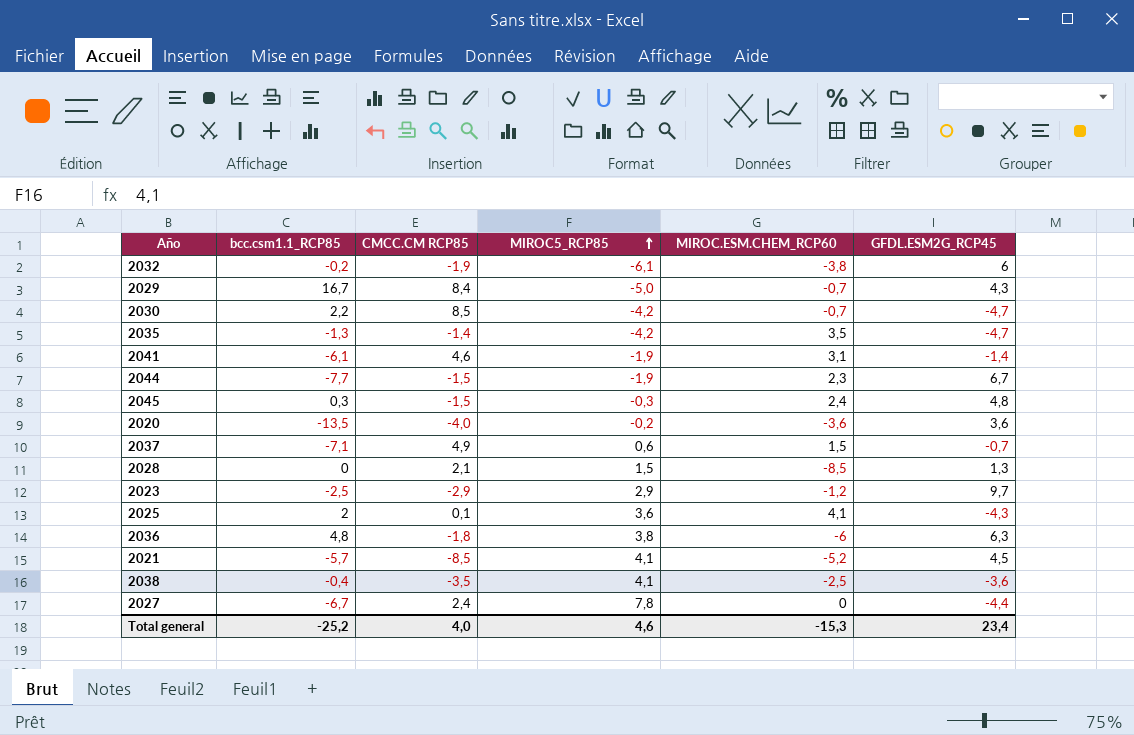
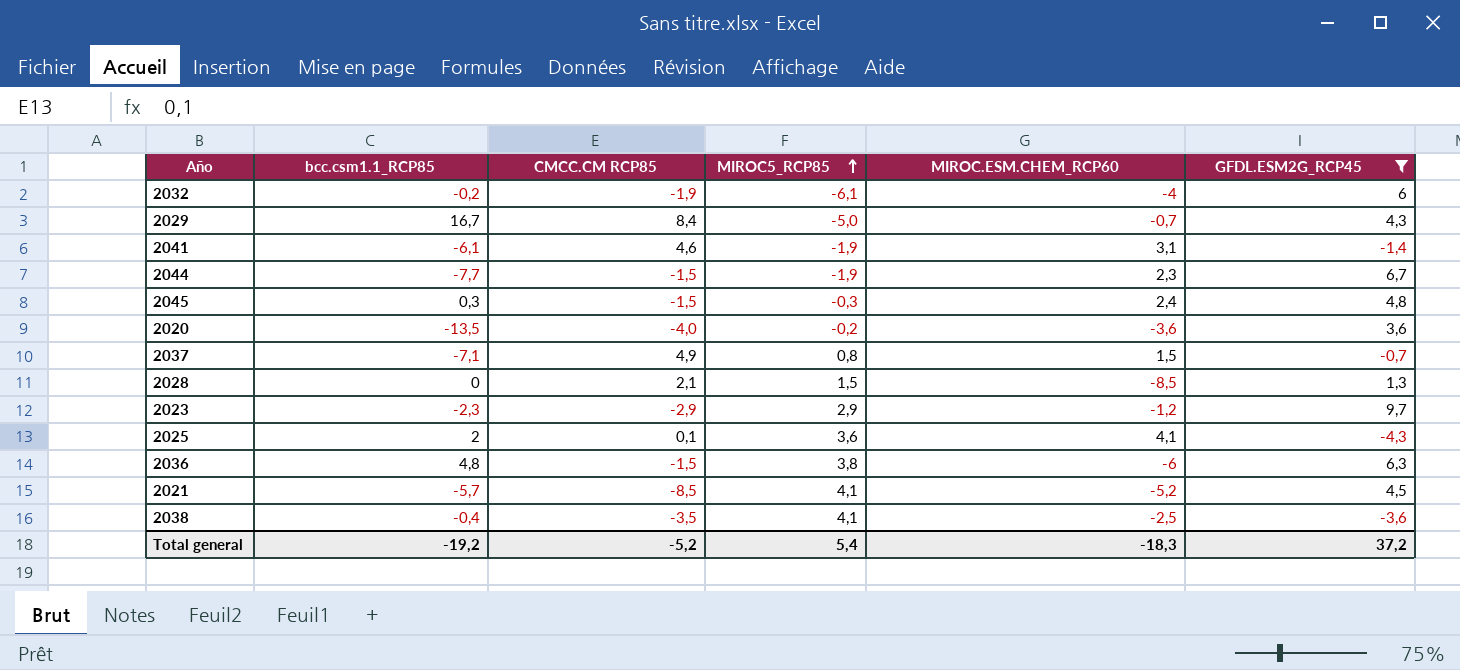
filter: none -> GFDL.ESM2G_RCP45 >= -4,3
2032 | MIROC.ESM.CHEM_RCP60: -3,8 -> -4
2037 | MIROC5_RCP85: 0,6 -> 0,8
2023 | bcc.csm1.1_RCP85: -2,5 -> -2,3
2036 | CMCC.CM RCP85: -1,8 -> -1,5
Total general | bcc.csm1.1_RCP85: -25,2 -> -19,2
Total general | CMCC.CM RCP85: 4,0 -> -5,2
Total general | MIROC5_RCP85: 4,6 -> 5,4
Total general | MIROC.ESM.CHEM_RCP60: -15,3 -> -18,3
Total general | GFDL.ESM2G_RCP45: 23,4 -> 37,2

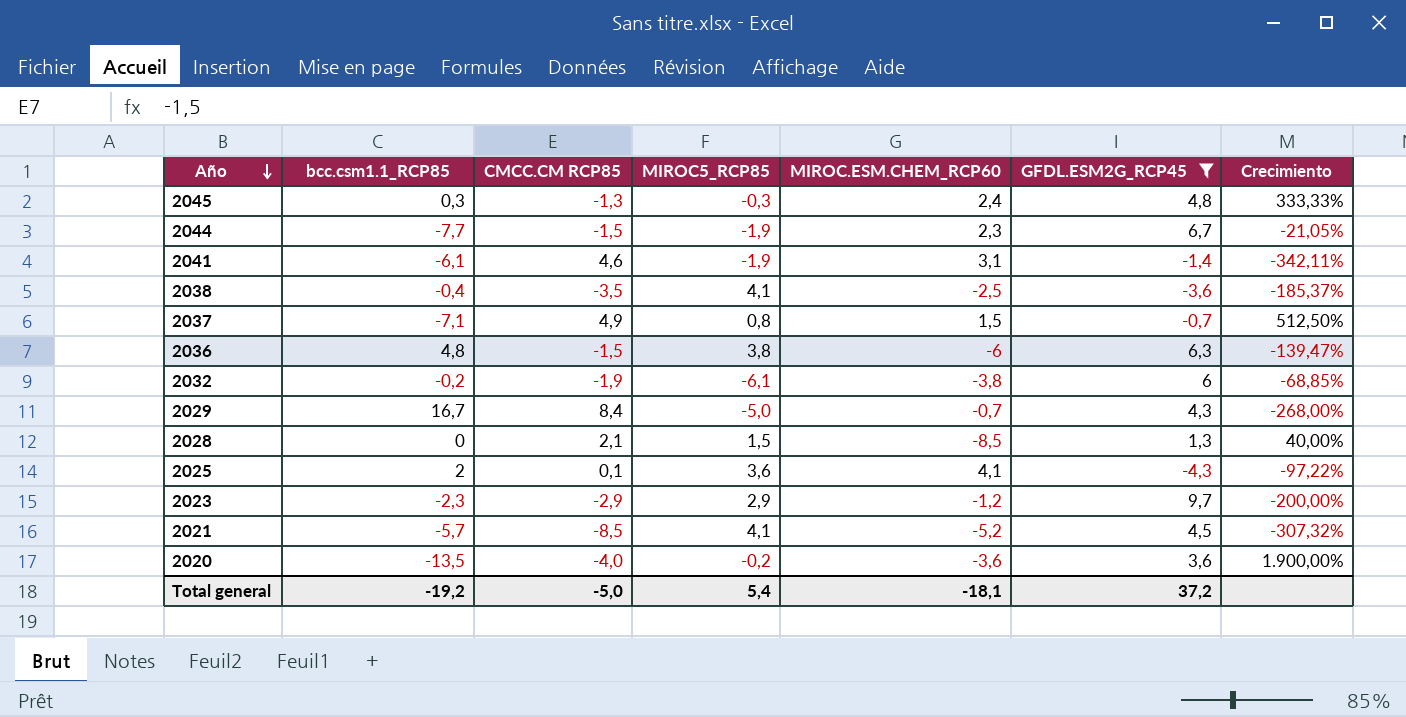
row order: MIROC5_RCP85 ascending -> Año descending
column Crecimiento | formula: none -> ([CMCC.CM RCP85] - [MIROC5_RCP85]) / [MIROC5_RCP85]
2045 | CMCC.CM RCP85: -1,5 -> -1,3
2032 | MIROC.ESM.CHEM_RCP60: -4 -> -3,8
Total general | CMCC.CM RCP85: -5,2 -> -5,0
Total general | MIROC.ESM.CHEM_RCP60: -18,3 -> -18,1

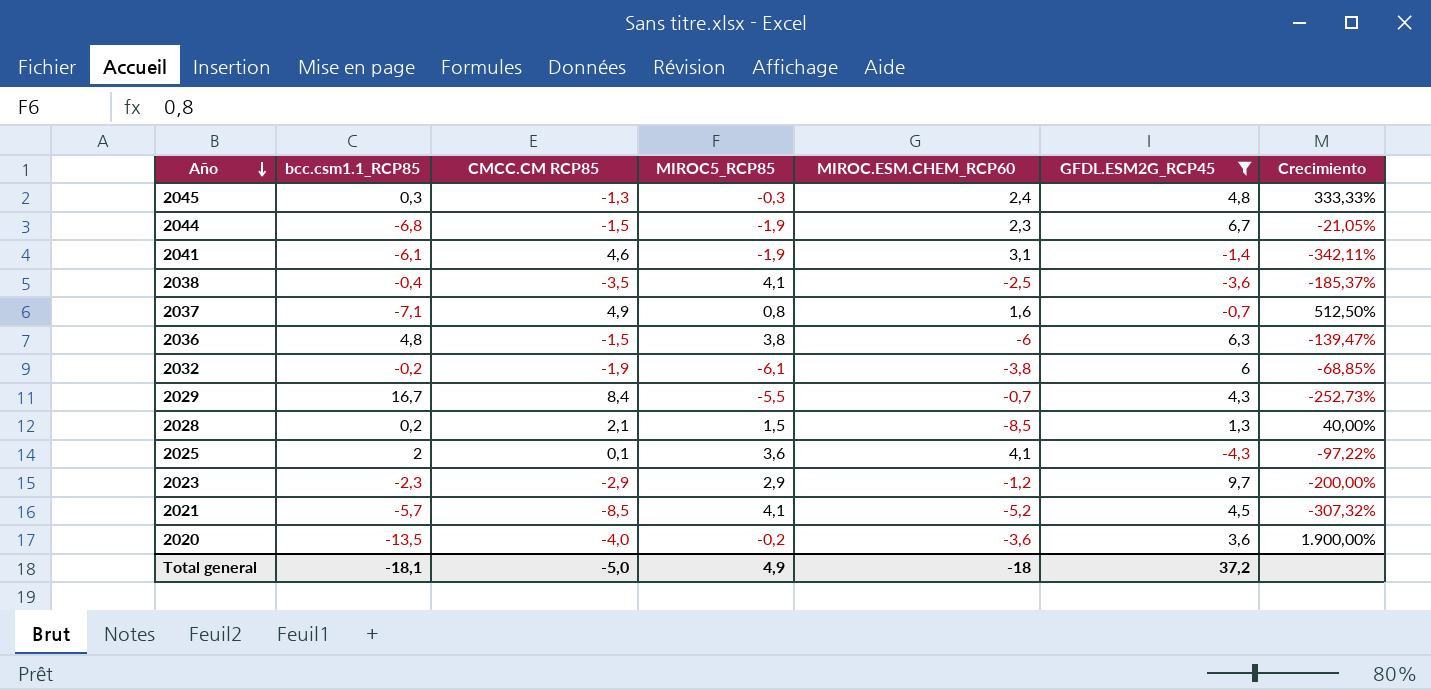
2044 | bcc.csm1.1_RCP85: -7,7 -> -6,8
2037 | MIROC.ESM.CHEM_RCP60: 1,5 -> 1,6
2029 | MIROC5_RCP85: -5,0 -> -5,5
2029 | Crecimiento: -268,00% -> -252,73%
2028 | bcc.csm1.1_RCP85: 0 -> 0,2
Total general | bcc.csm1.1_RCP85: -19,2 -> -18,1
Total general | MIROC5_RCP85: 5,4 -> 4,9
Total general | MIROC.ESM.CHEM_RCP60: -18,1 -> -18

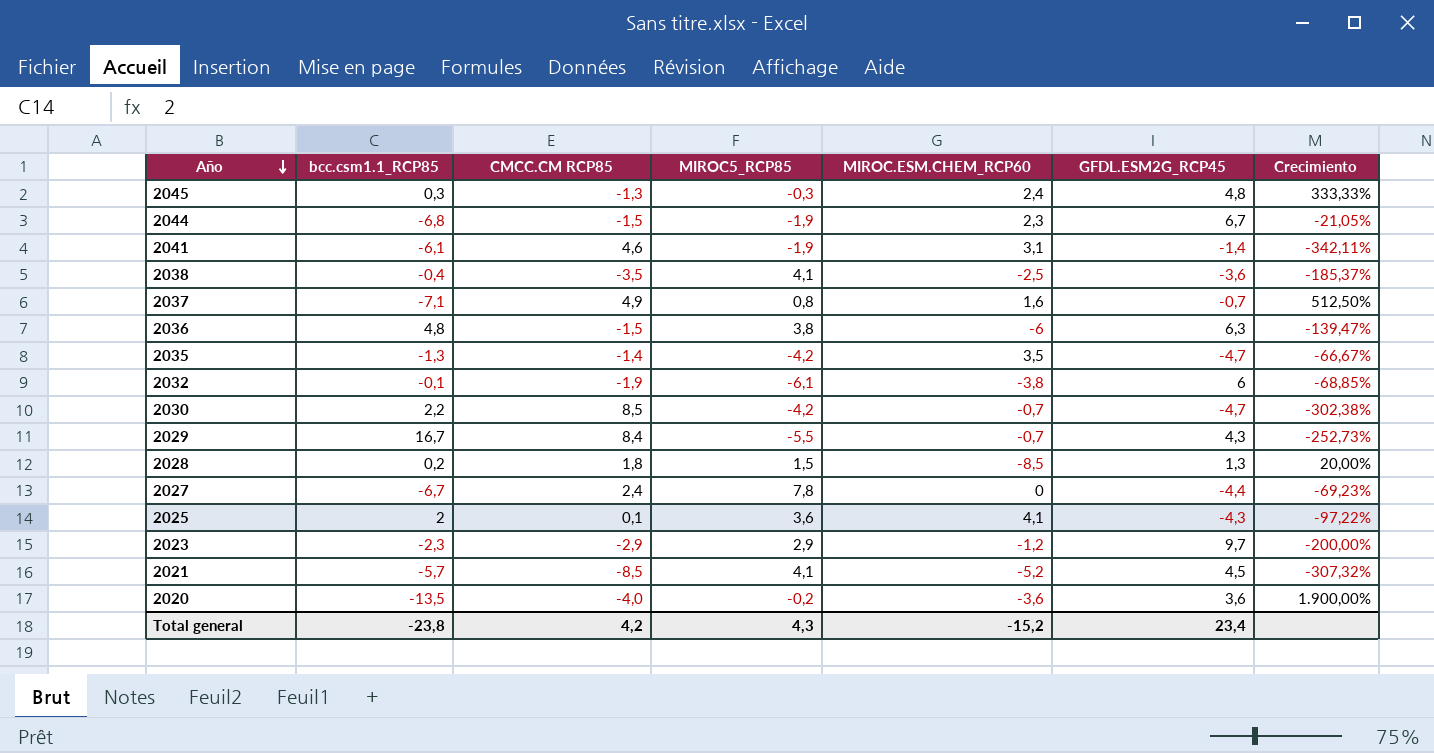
filter: GFDL.ESM2G_RCP45 >= -4,3 -> none
2032 | bcc.csm1.1_RCP85: -0,2 -> -0,1
2028 | CMCC.CM RCP85: 2,1 -> 1,8
2028 | Crecimiento: 40,00% -> 20,00%
Total general | bcc.csm1.1_RCP85: -18,1 -> -23,8
Total general | CMCC.CM RCP85: -5,0 -> 4,2
Total general | MIROC5_RCP85: 4,9 -> 4,3
Total general | MIROC.ESM.CHEM_RCP60: -18 -> -15,2
Total general | GFDL.ESM2G_RCP45: 37,2 -> 23,4

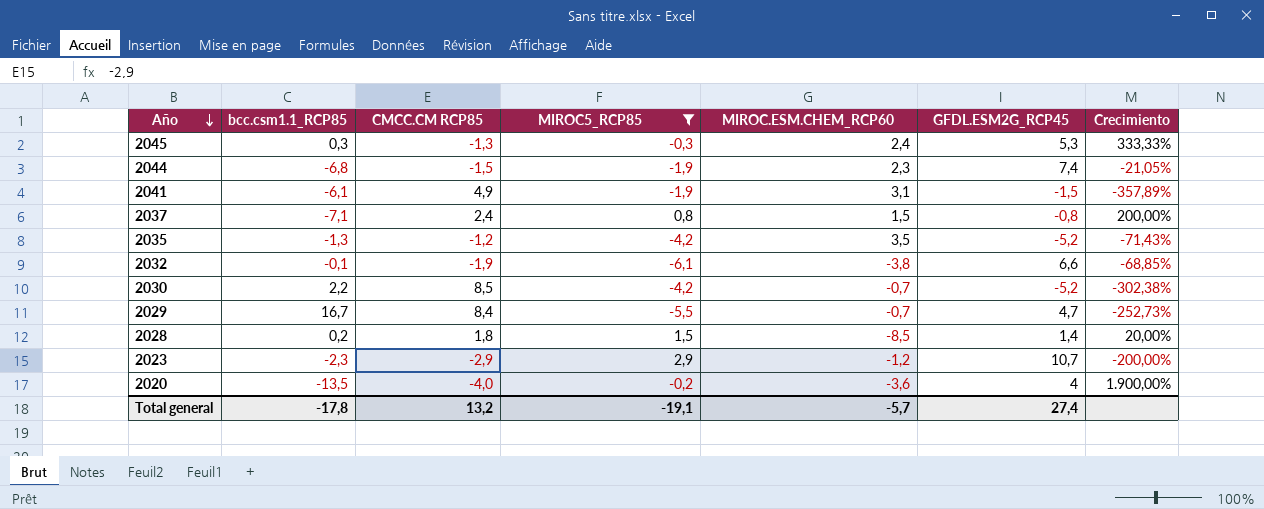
filter: none -> MIROC5_RCP85 <= 2,9
2045 | GFDL.ESM2G_RCP45: 4,8 -> 5,3
2044 | GFDL.ESM2G_RCP45: 6,7 -> 7,4
2041 | CMCC.CM RCP85: 4,6 -> 4,9
2041 | GFDL.ESM2G_RCP45: -1,4 -> -1,5
2041 | Crecimiento: -342,11% -> -357,89%
2037 | CMCC.CM RCP85: 4,9 -> 2,4
2037 | MIROC.ESM.CHEM_RCP60: 1,6 -> 1,5
2037 | GFDL.ESM2G_RCP45: -0,7 -> -0,8
2037 | Crecimiento: 512,50% -> 200,00%
2035 | CMCC.CM RCP85: -1,4 -> -1,2
2035 | GFDL.ESM2G_RCP45: -4,7 -> -5,2
2035 | Crecimiento: -66,67% -> -71,43%
2032 | GFDL.ESM2G_RCP45: 6 -> 6,6
2030 | GFDL.ESM2G_RCP45: -4,7 -> -5,2
2029 | GFDL.ESM2G_RCP45: 4,3 -> 4,7
2028 | GFDL.ESM2G_RCP45: 1,3 -> 1,4
2023 | GFDL.ESM2G_RCP45: 9,7 -> 10,7
2020 | GFDL.ESM2G_RCP45: 3,6 -> 4
Total general | bcc.csm1.1_RCP85: -23,8 -> -17,8
Total general | CMCC.CM RCP85: 4,2 -> 13,2
Total general | MIROC5_RCP85: 4,3 -> -19,1
Total general | MIROC.ESM.CHEM_RCP60: -15,2 -> -5,7
Total general | GFDL.ESM2G_RCP45: 23,4 -> 27,4

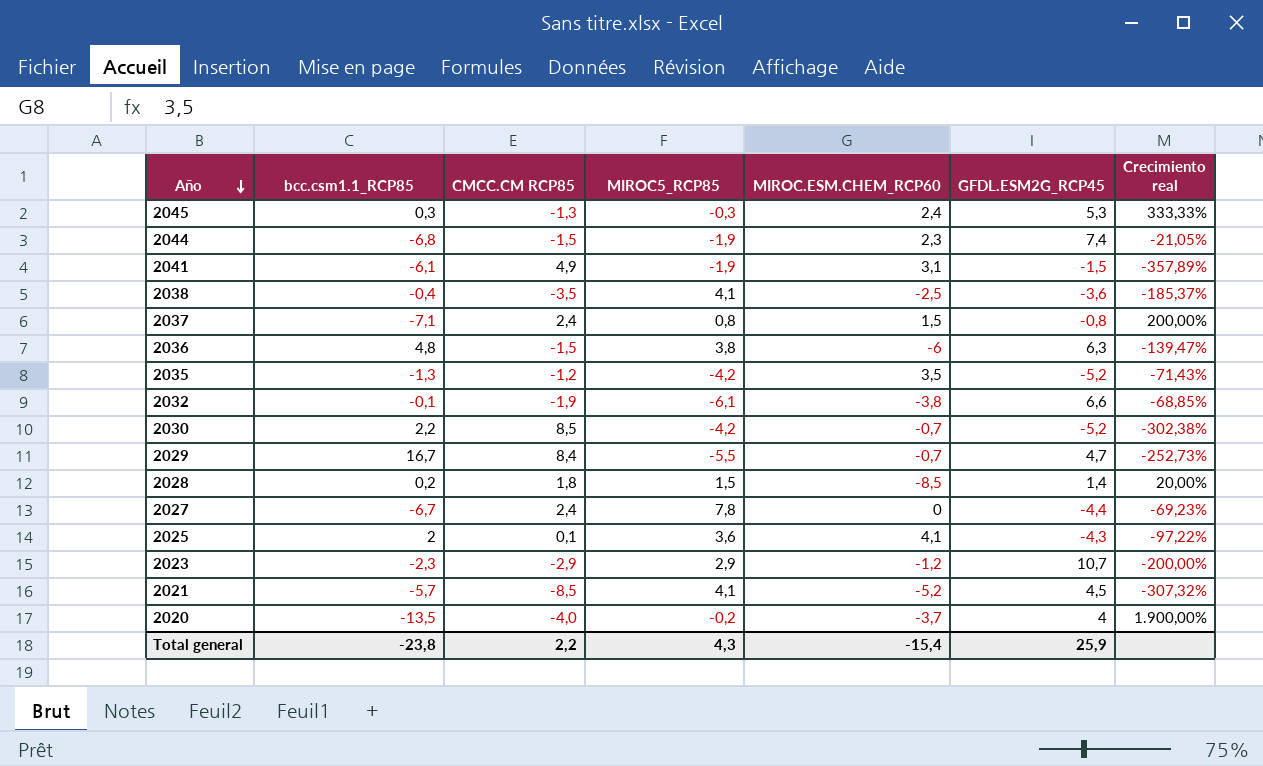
filter: MIROC5_RCP85 <= 2,9 -> none
column name: Crecimiento -> Crecimiento real
2020 | MIROC.ESM.CHEM_RCP60: -3,6 -> -3,7
Total general | bcc.csm1.1_RCP85: -17,8 -> -23,8
Total general | CMCC.CM RCP85: 13,2 -> 2,2
Total general | MIROC5_RCP85: -19,1 -> 4,3
Total general | MIROC.ESM.CHEM_RCP60: -5,7 -> -15,4
Total general | GFDL.ESM2G_RCP45: 27,4 -> 25,9

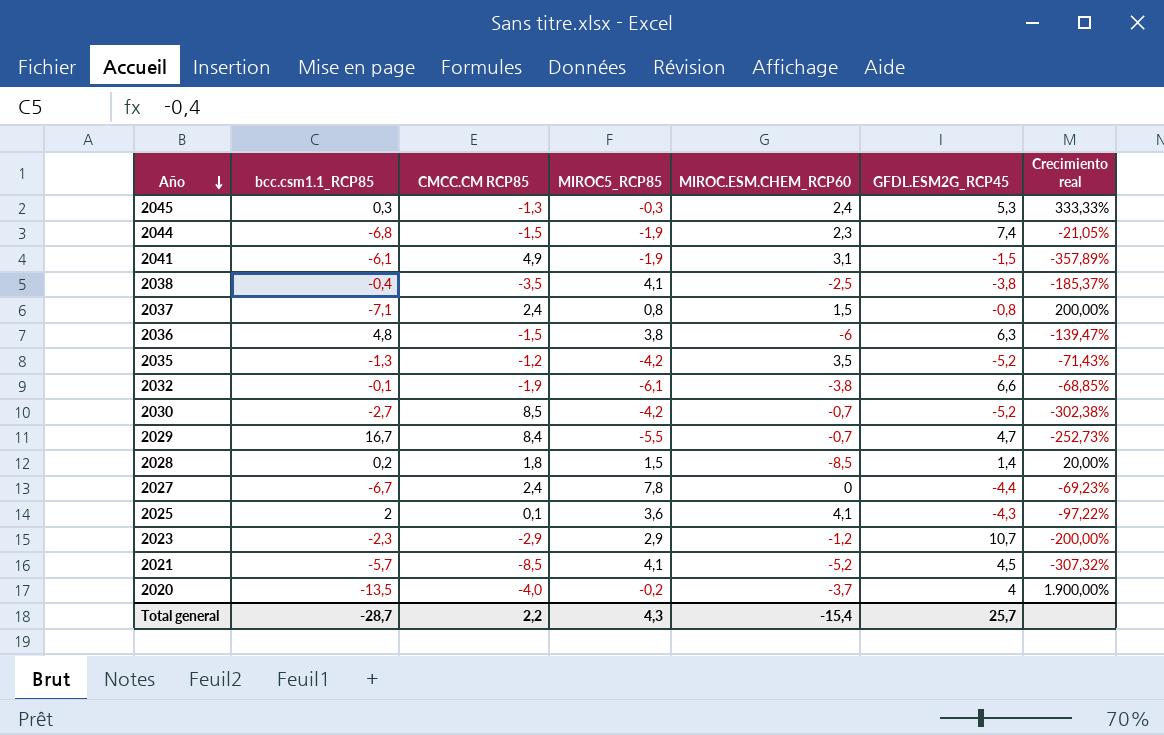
2038 | GFDL.ESM2G_RCP45: -3,6 -> -3,8
2030 | bcc.csm1.1_RCP85: 2,2 -> -2,7
Total general | bcc.csm1.1_RCP85: -23,8 -> -28,7
Total general | GFDL.ESM2G_RCP45: 25,9 -> 25,7

